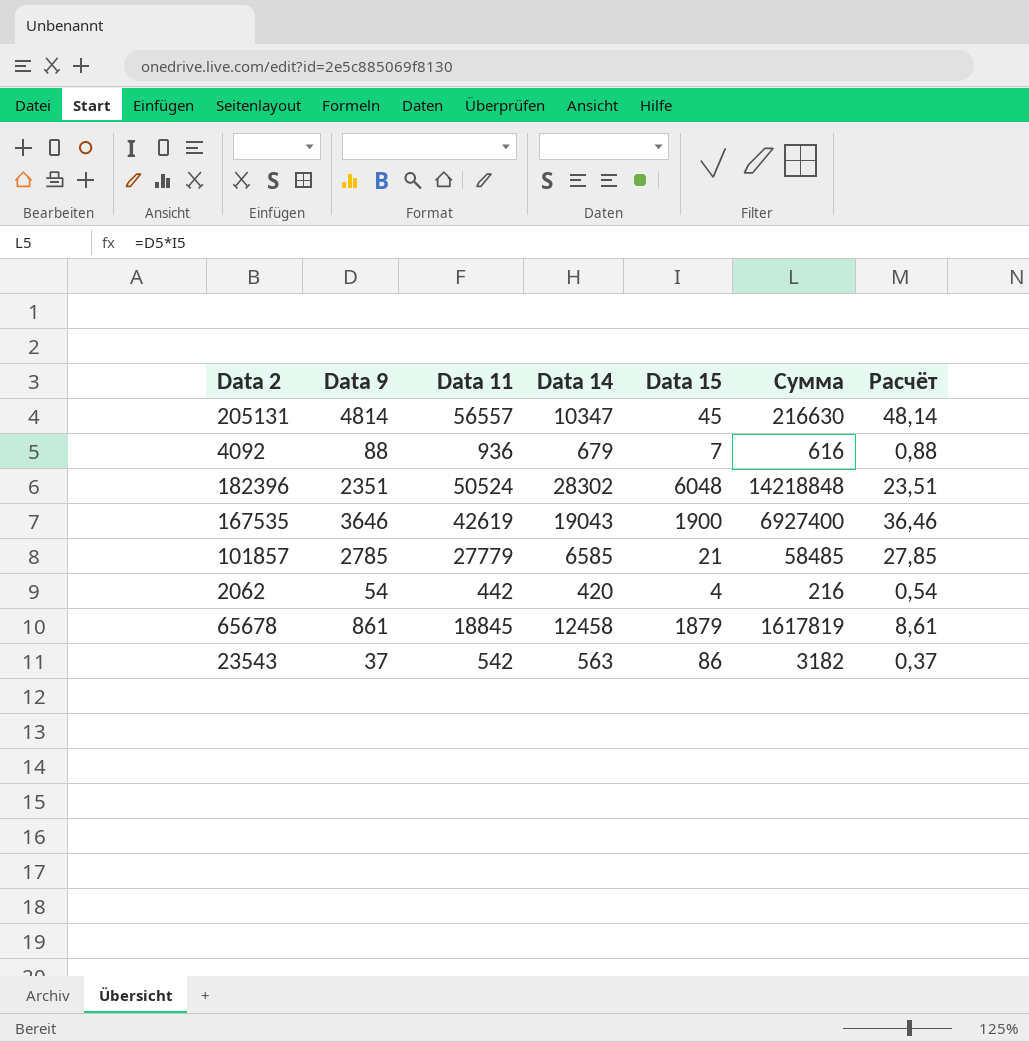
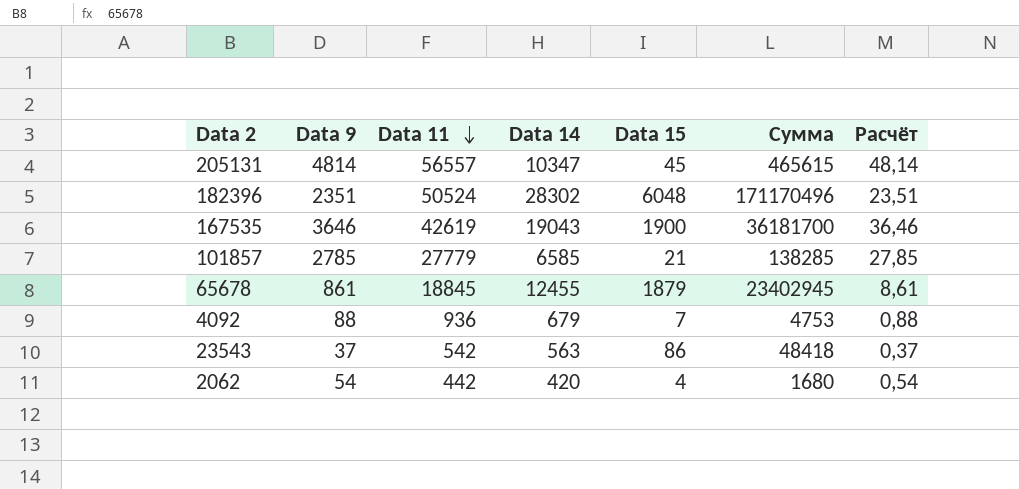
row order: none -> Data 11 descending
column Сумма | formula: [Data 9] * [Data 15] -> [Data 14] * [Data 15]
65678 | Data 14: 12458 -> 12455

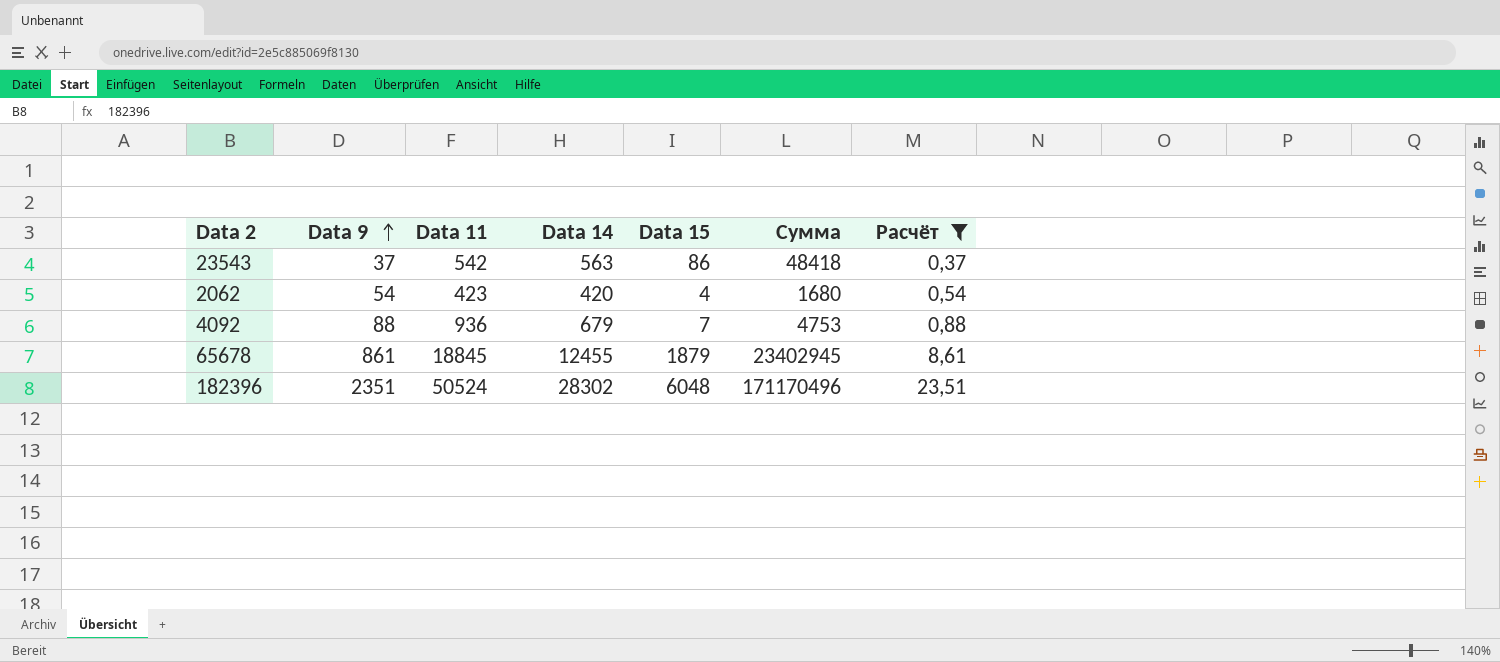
filter: none -> Расчёт <= 23,51
row order: Data 11 descending -> Data 9 ascending
2062 | Data 11: 442 -> 423

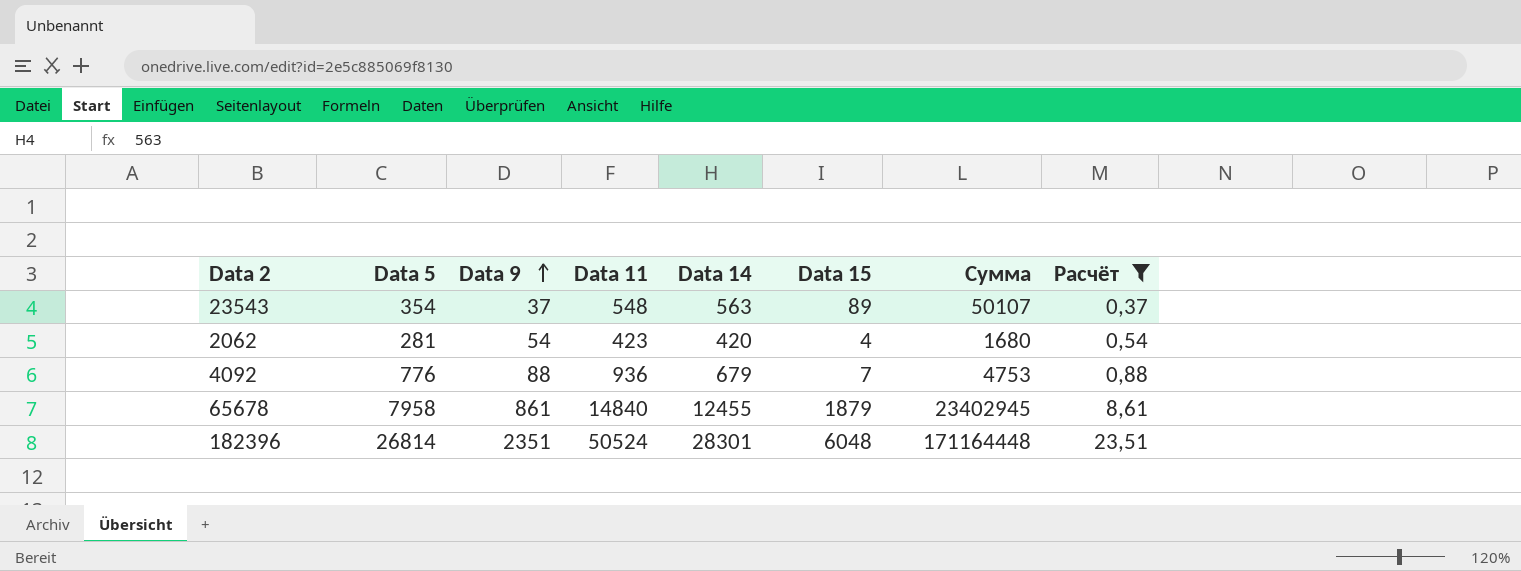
column Data 5 | position: none -> 2
23543 | Data 11: 542 -> 548
23543 | Data 15: 86 -> 89
23543 | Сумма: 48418 -> 50107
65678 | Data 11: 18845 -> 14840
182396 | Data 14: 28302 -> 28301
182396 | Сумма: 171170496 -> 171164448

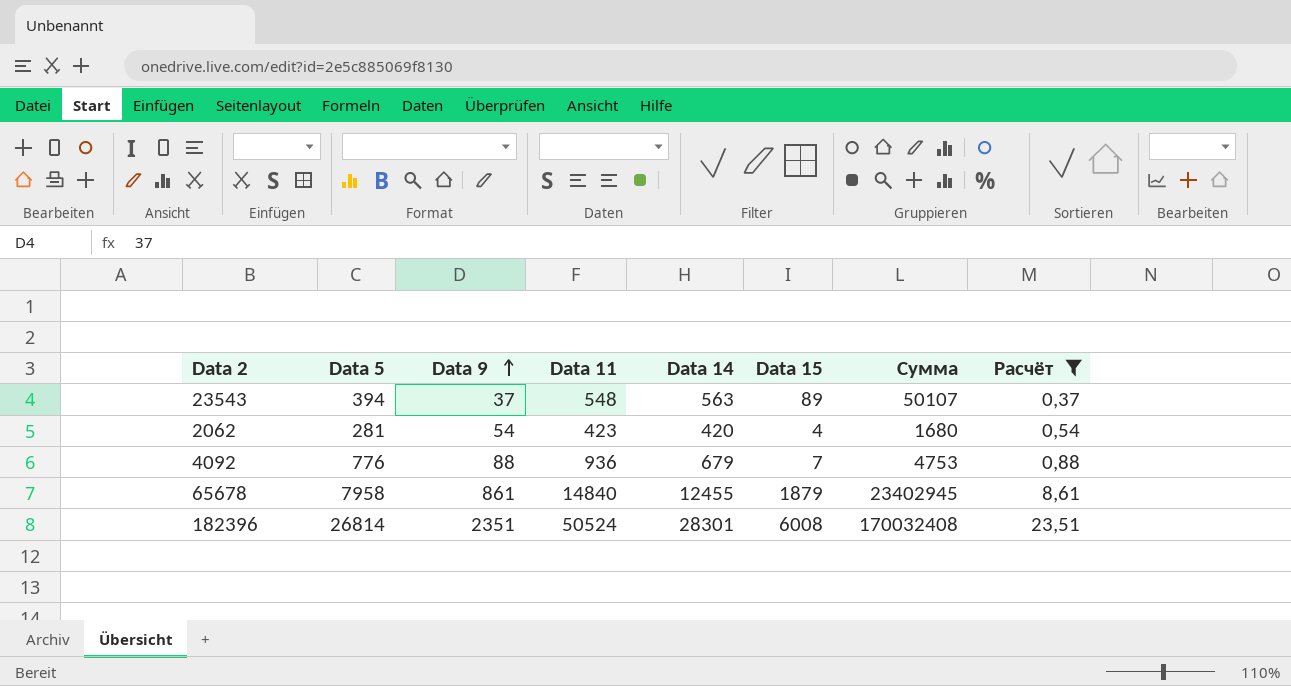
23543 | Data 5: 354 -> 394
182396 | Data 15: 6048 -> 6008
182396 | Сумма: 171164448 -> 170032408

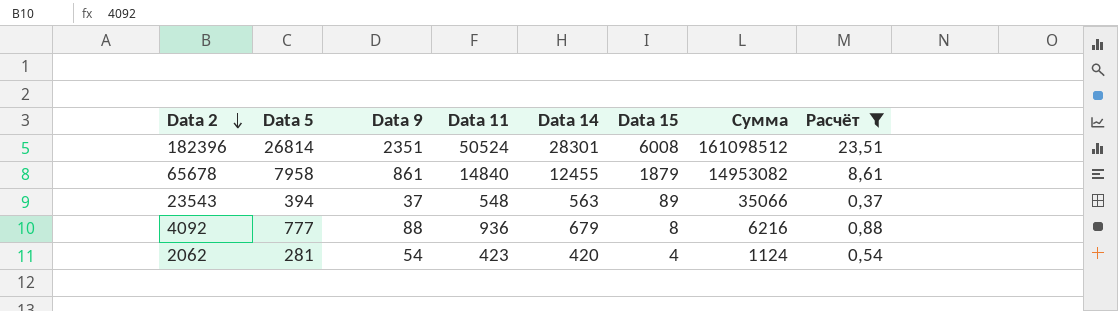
row order: Data 9 ascending -> Data 2 descending
column Сумма | formula: [Data 14] * [Data 15] -> [Data 5] * [Data 15]
4092 | Data 5: 776 -> 777
4092 | Data 15: 7 -> 8

